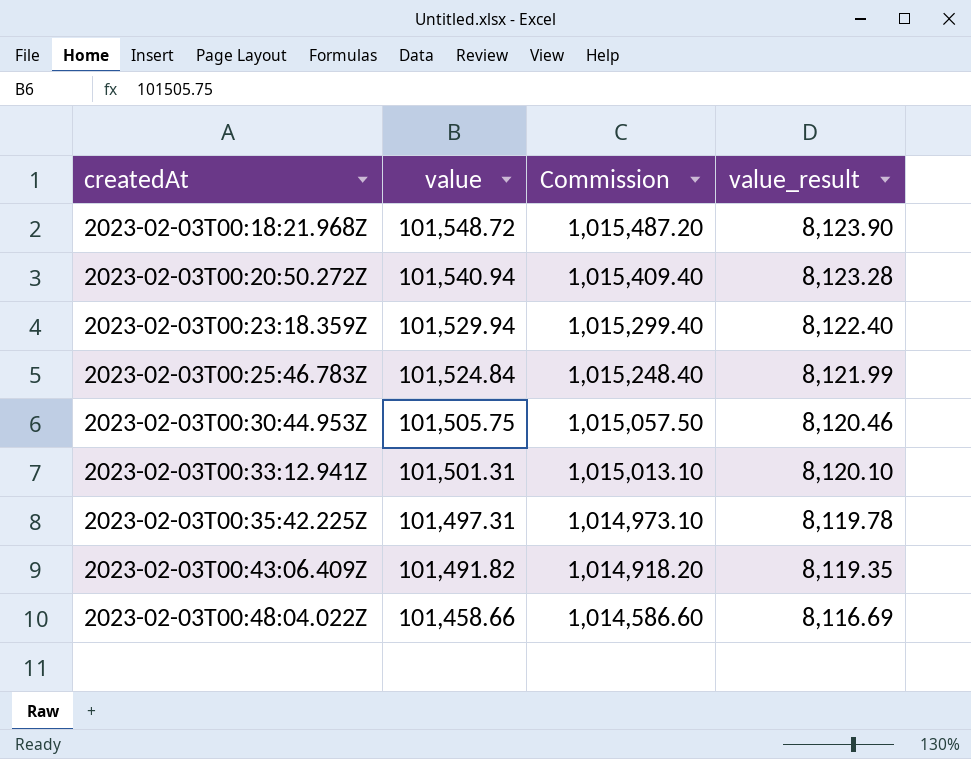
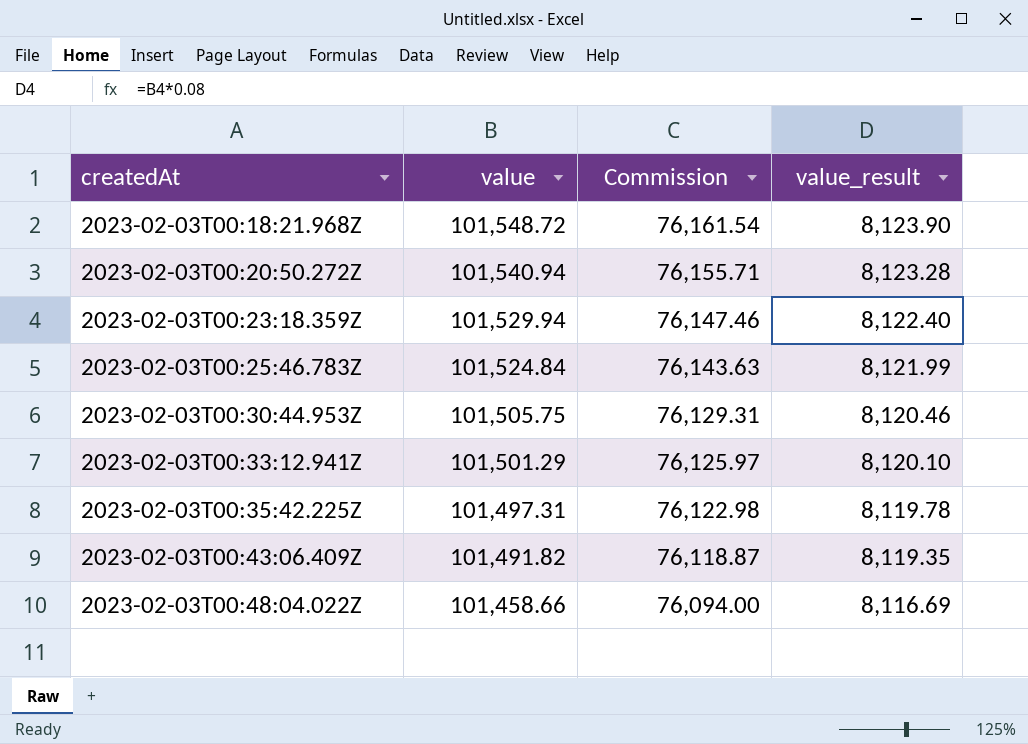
column Commission | formula: [value] * 10 -> [value] * 0.75
2023-02-03T00:33:12.941Z | value: 101,501.31 -> 101,501.29

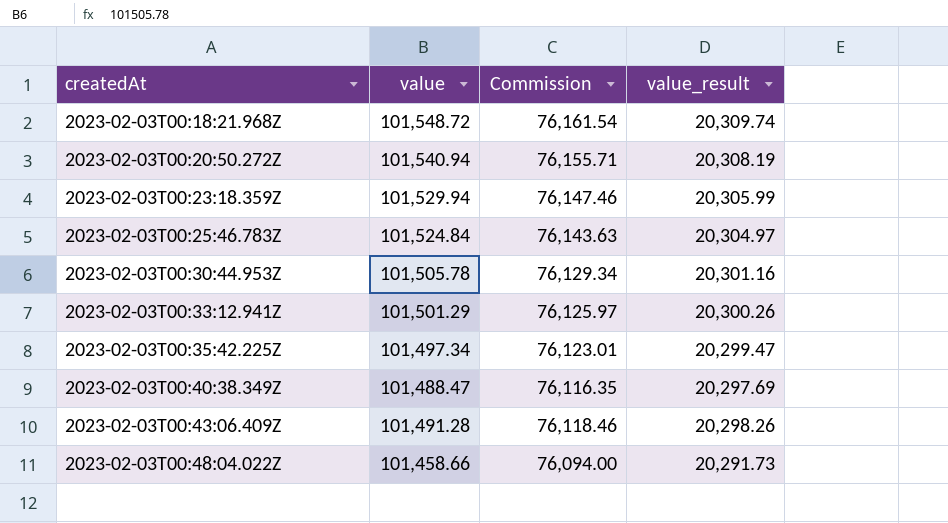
column value_result | formula: [value] * 0.08 -> [value] * 0.2
2023-02-03T00:30:44.953Z | value: 101,505.75 -> 101,505.78
2023-02-03T00:30:44.953Z | Commission: 76,129.31 -> 76,129.34
2023-02-03T00:35:42.225Z | value: 101,497.31 -> 101,497.34
2023-02-03T00:35:42.225Z | Commission: 76,122.98 -> 76,123.01
row 2023-02-03T00:40:38.349Z: none -> 101,488.47 | 76,116.35 | 20,297.69
2023-02-03T00:43:06.409Z | value: 101,491.82 -> 101,491.28
2023-02-03T00:43:06.409Z | Commission: 76,118.87 -> 76,118.46

